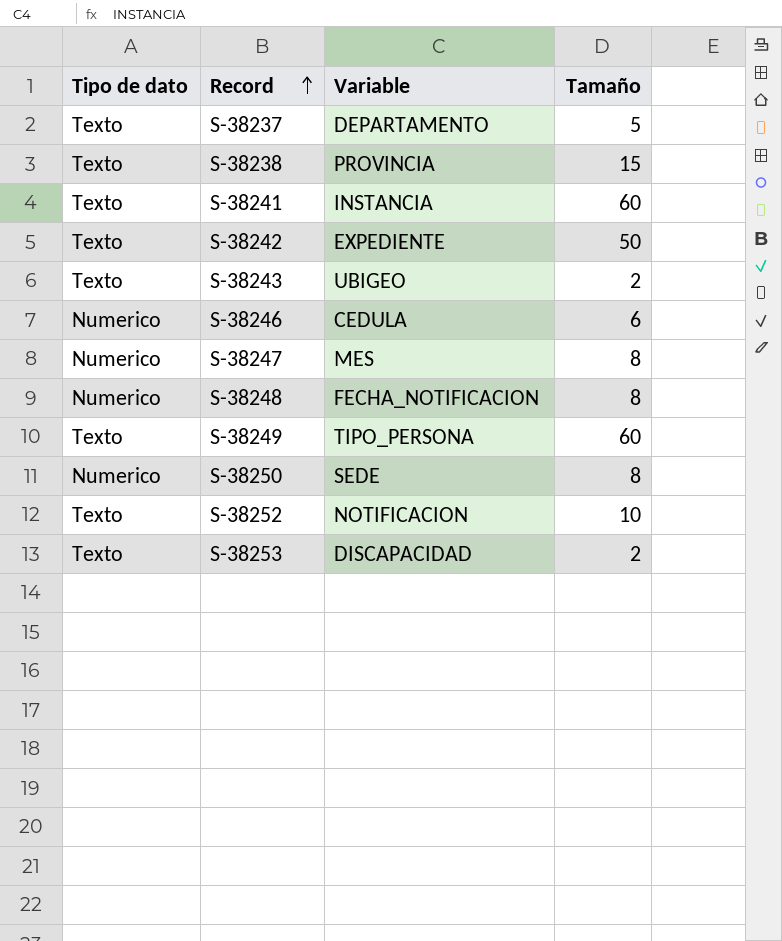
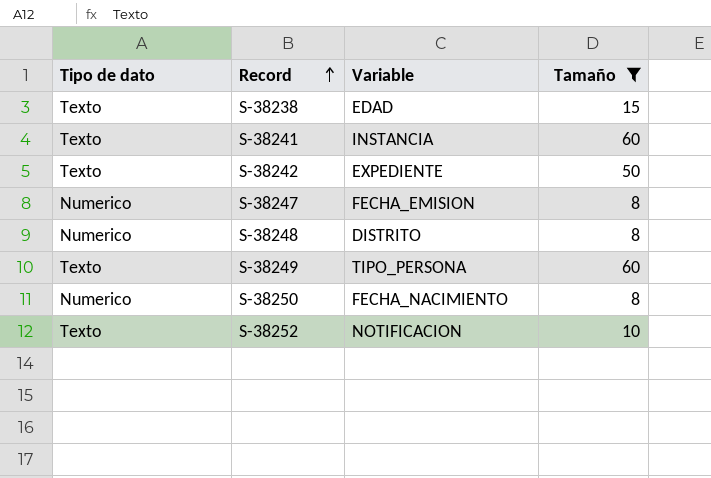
filter: none -> Tamaño >= 8
S-38238 | Variable: PROVINCIA -> EDAD
S-38247 | Variable: MES -> FECHA_EMISION
S-38248 | Variable: FECHA_NOTIFICACION -> DISTRITO
S-38250 | Variable: SEDE -> FECHA_NACIMIENTO

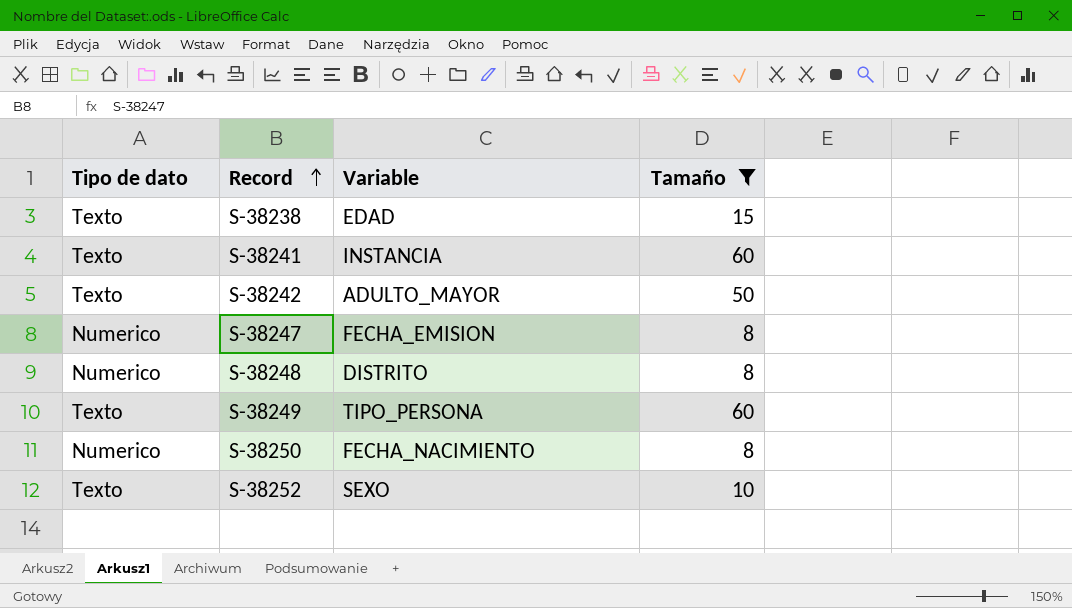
S-38242 | Variable: EXPEDIENTE -> ADULTO_MAYOR
S-38252 | Variable: NOTIFICACION -> SEXO

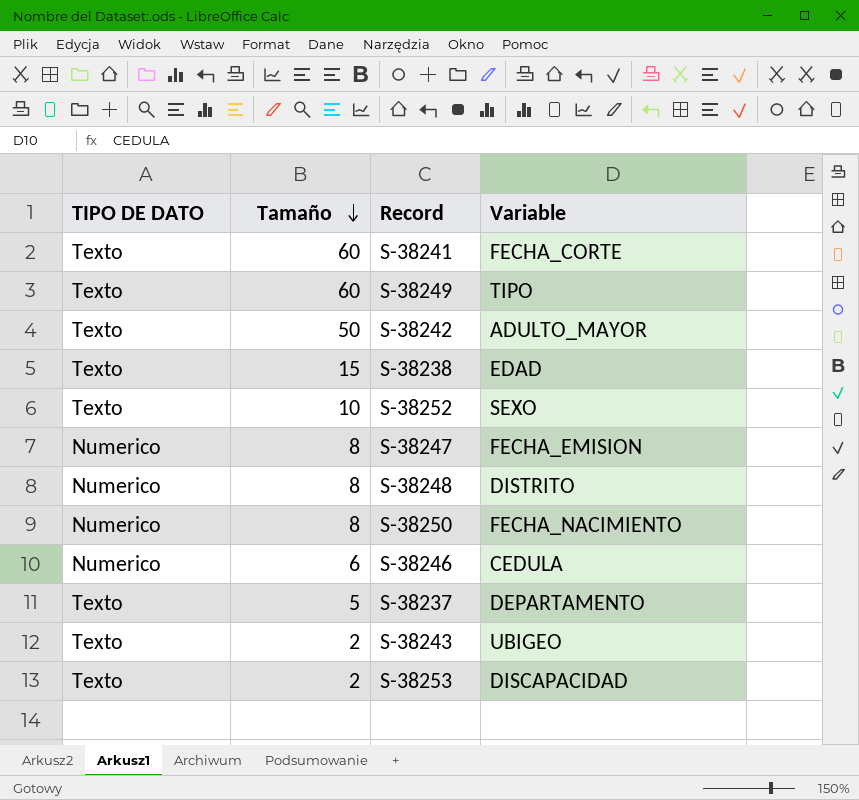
filter: Tamaño >= 8 -> none
row order: Record ascending -> Tamaño descending
column name: Tipo de dato -> TIPO DE DATO
column Tamaño | position: 4 -> 2
S-38241 | Variable: INSTANCIA -> FECHA_CORTE
S-38249 | Variable: TIPO_PERSONA -> TIPO

